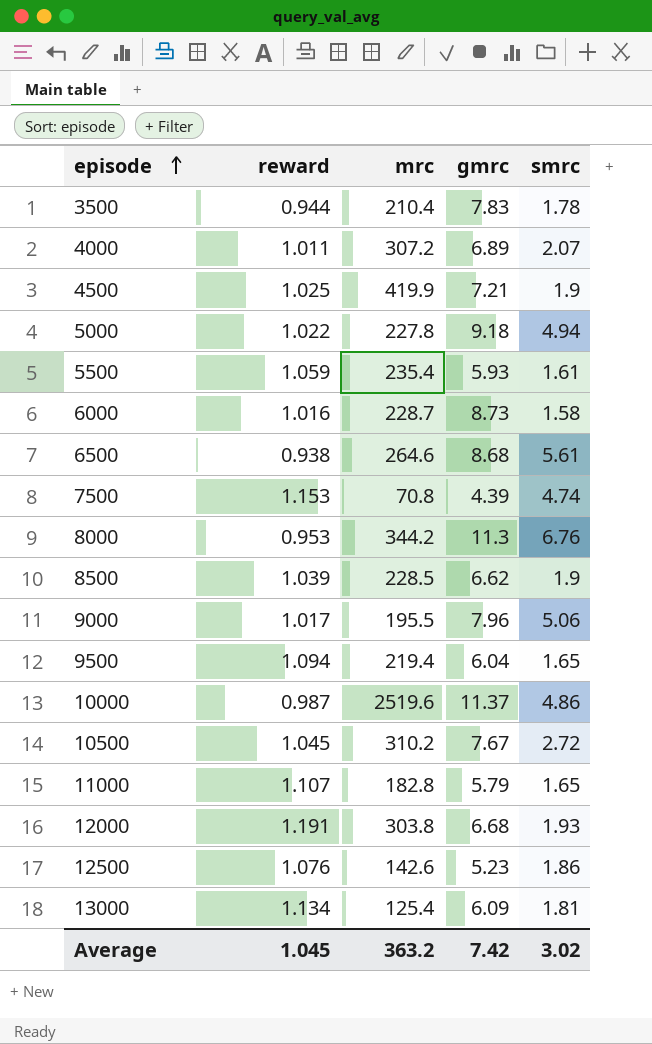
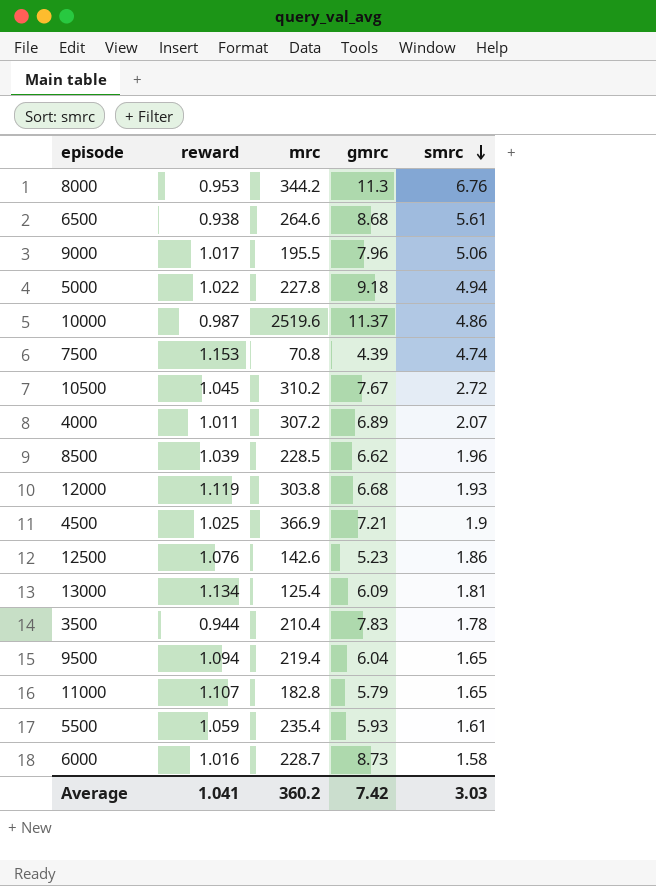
row order: episode ascending -> smrc descending
8500 | smrc: 1.9 -> 1.96
12000 | reward: 1.191 -> 1.119
4500 | mrc: 419.9 -> 366.9
Average | reward: 1.045 -> 1.041
Average | mrc: 363.2 -> 360.2
Average | smrc: 3.02 -> 3.03

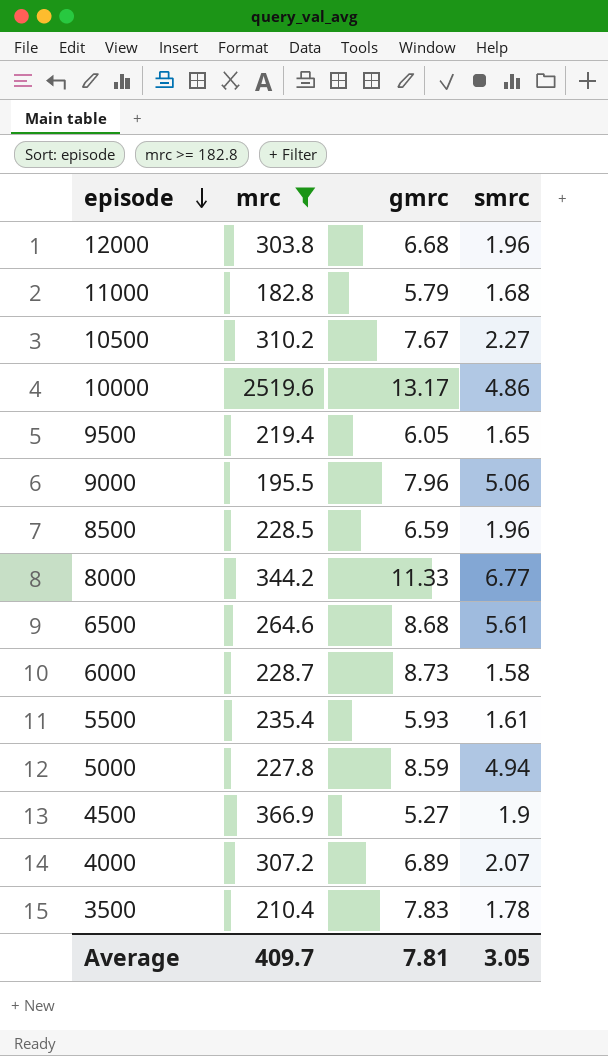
filter: none -> mrc >= 182.8
row order: smrc descending -> episode descending
column reward | position: 2 -> none
12000 | smrc: 1.93 -> 1.96
11000 | smrc: 1.65 -> 1.68
10500 | smrc: 2.72 -> 2.27
10000 | gmrc: 11.37 -> 13.17
9500 | gmrc: 6.04 -> 6.05
8500 | gmrc: 6.62 -> 6.59
8000 | gmrc: 11.3 -> 11.33
8000 | smrc: 6.76 -> 6.77
5000 | gmrc: 9.18 -> 8.59
4500 | gmrc: 7.21 -> 5.27
Average | mrc: 360.2 -> 409.7
Average | gmrc: 7.42 -> 7.81
Average | smrc: 3.03 -> 3.05

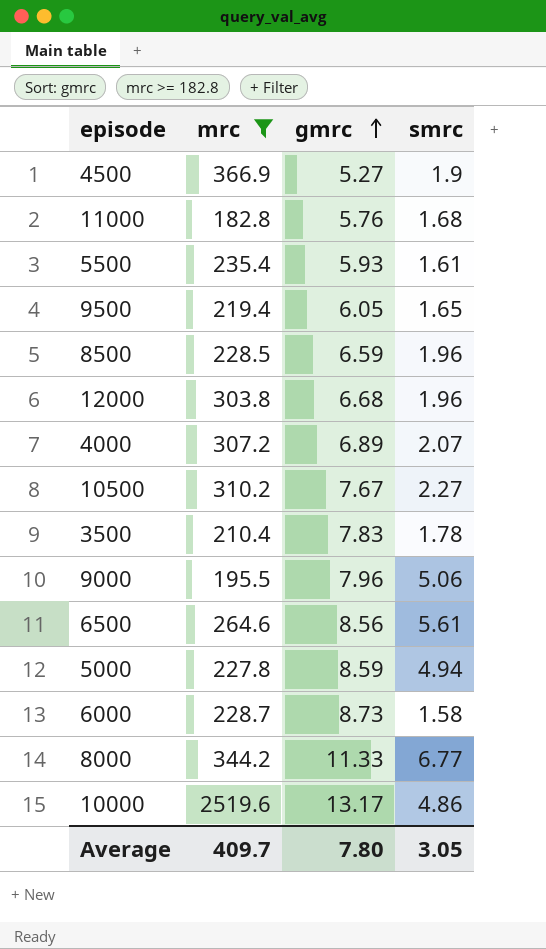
row order: episode descending -> gmrc ascending
11000 | gmrc: 5.79 -> 5.76
6500 | gmrc: 8.68 -> 8.56
Average | gmrc: 7.81 -> 7.80

